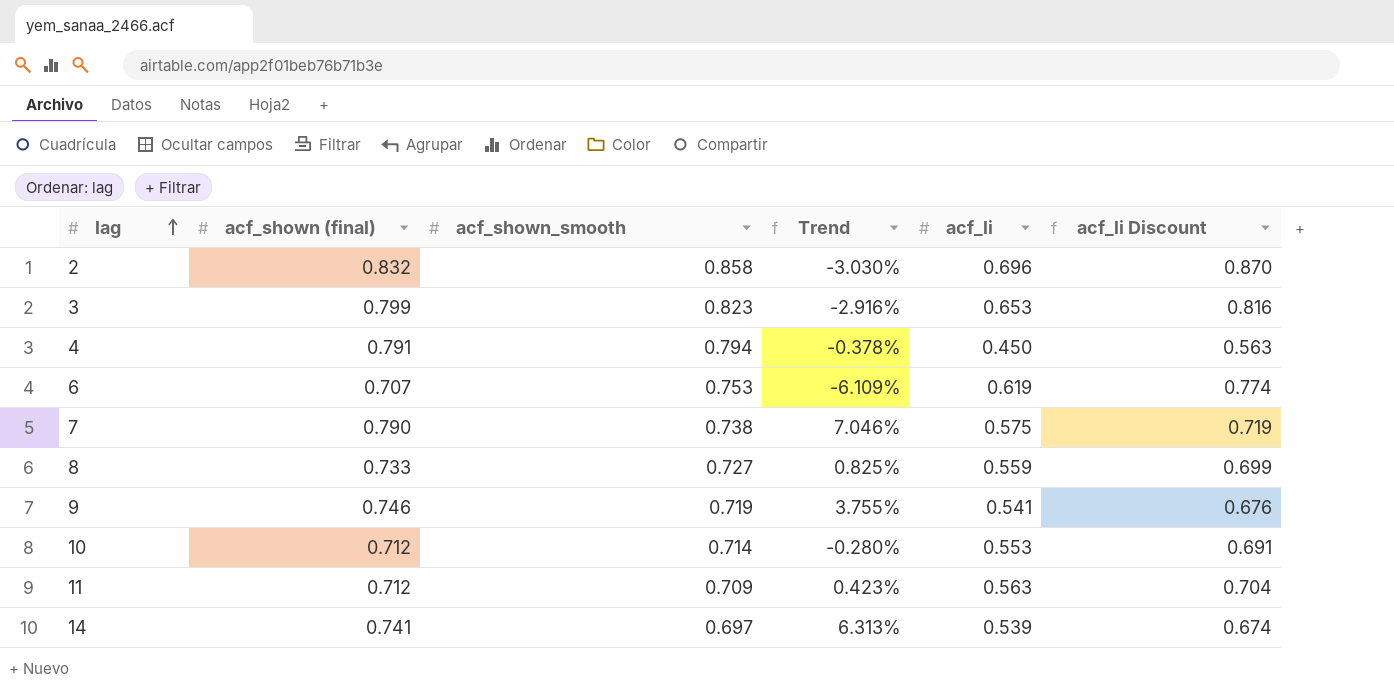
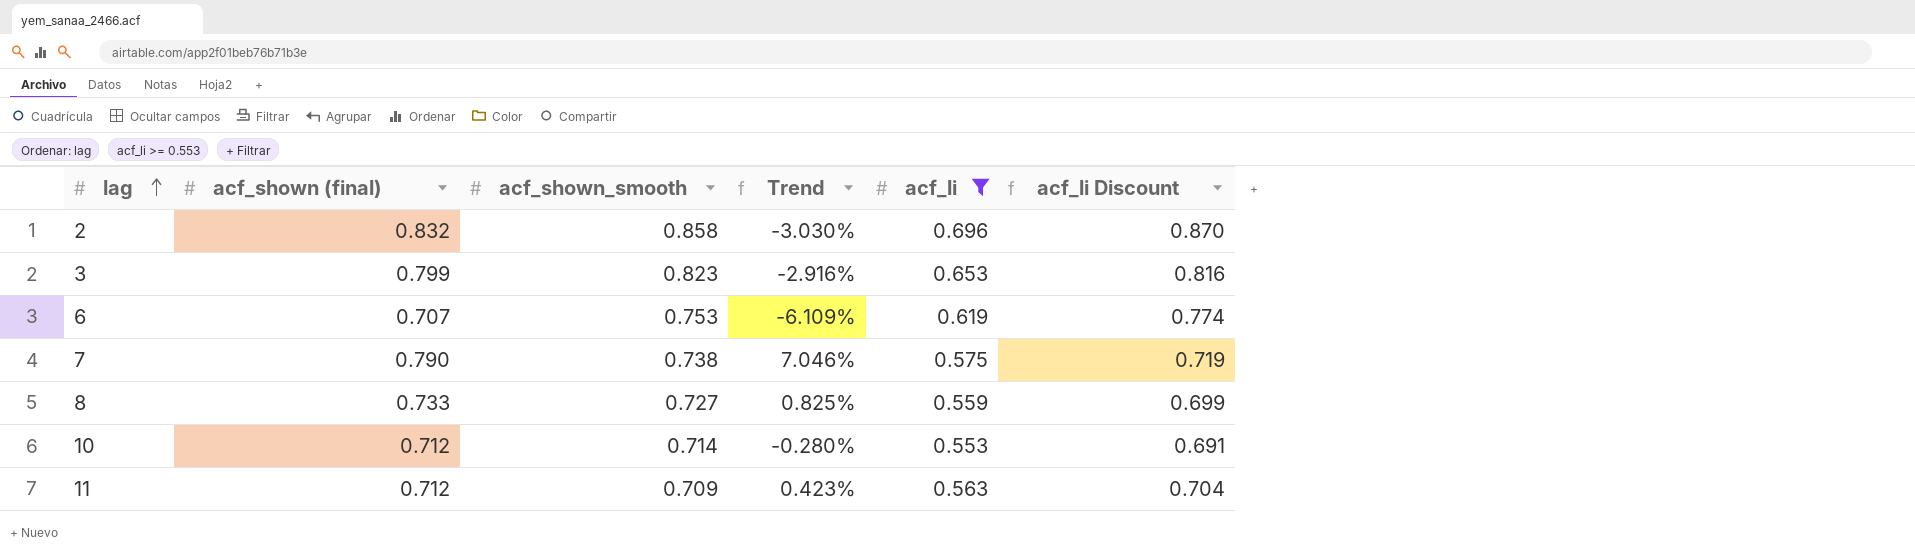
filter: none -> acf_li >= 0.553

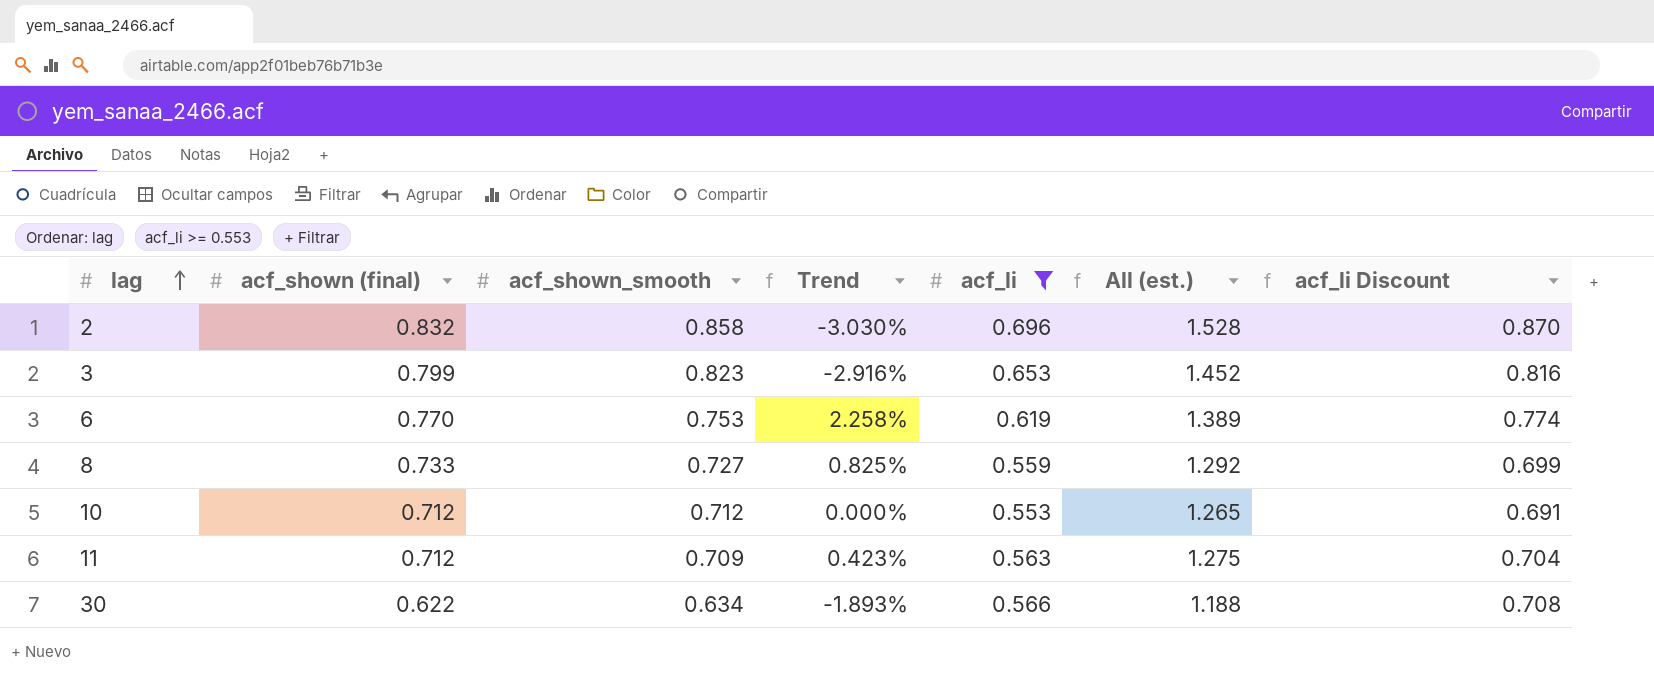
column All (est.) | formula: none -> [acf_shown (final)] + [acf_li]
row 7: 0.790 | 0.738 | 7.046% | 0.575 | 0.719 -> none
6 | acf_shown (final): 0.707 -> 0.770
6 | Trend: -6.109% -> 2.258%
10 | acf_shown_smooth: 0.714 -> 0.712
10 | Trend: -0.280% -> 0.000%
row 30: none -> 0.622 | 0.634 | -1.893% | 0.566 | 1.188 | 0.708

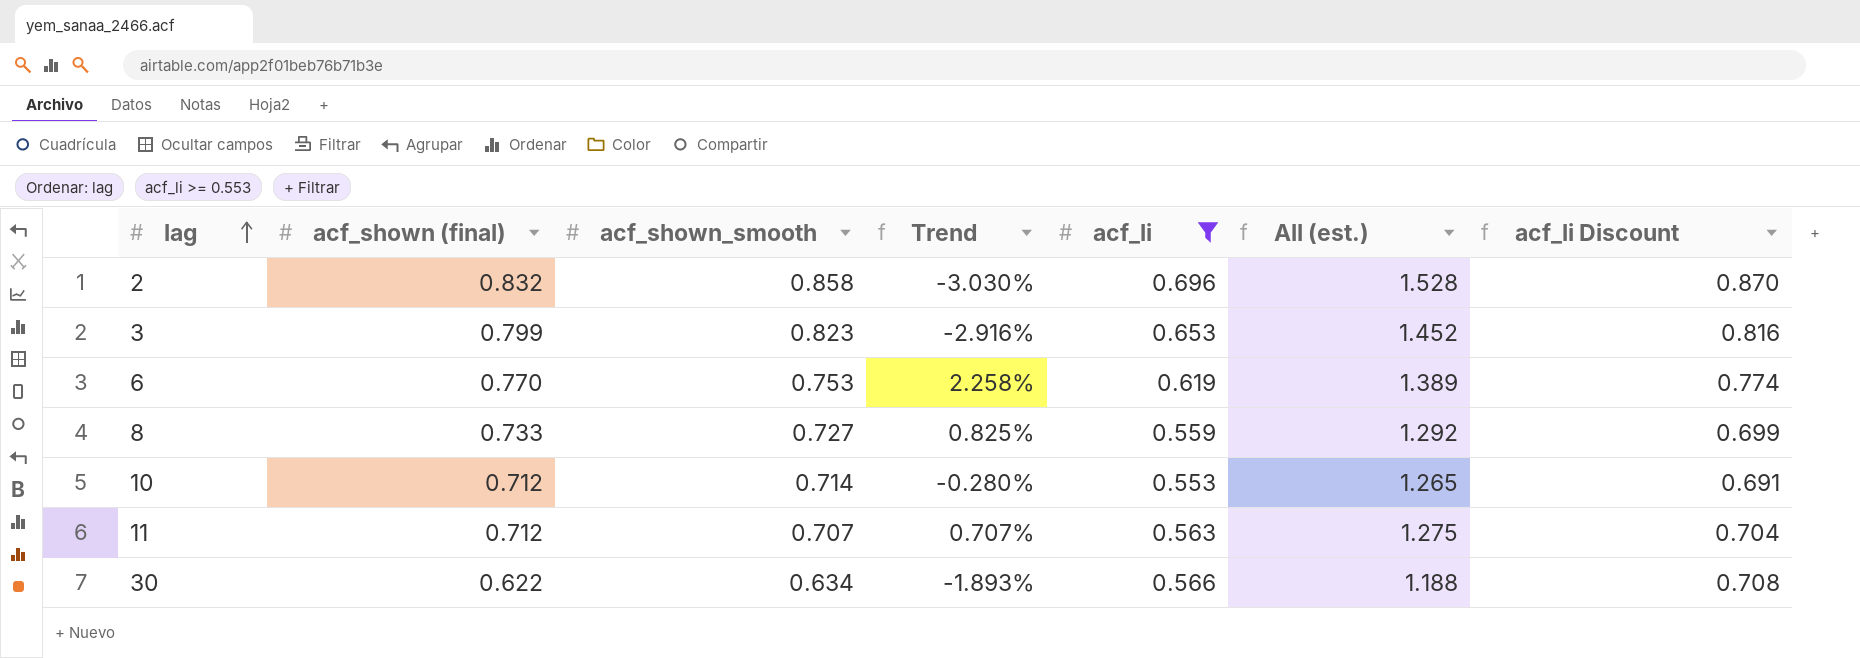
10 | acf_shown_smooth: 0.712 -> 0.714
10 | Trend: 0.000% -> -0.280%
11 | acf_shown_smooth: 0.709 -> 0.707
11 | Trend: 0.423% -> 0.707%

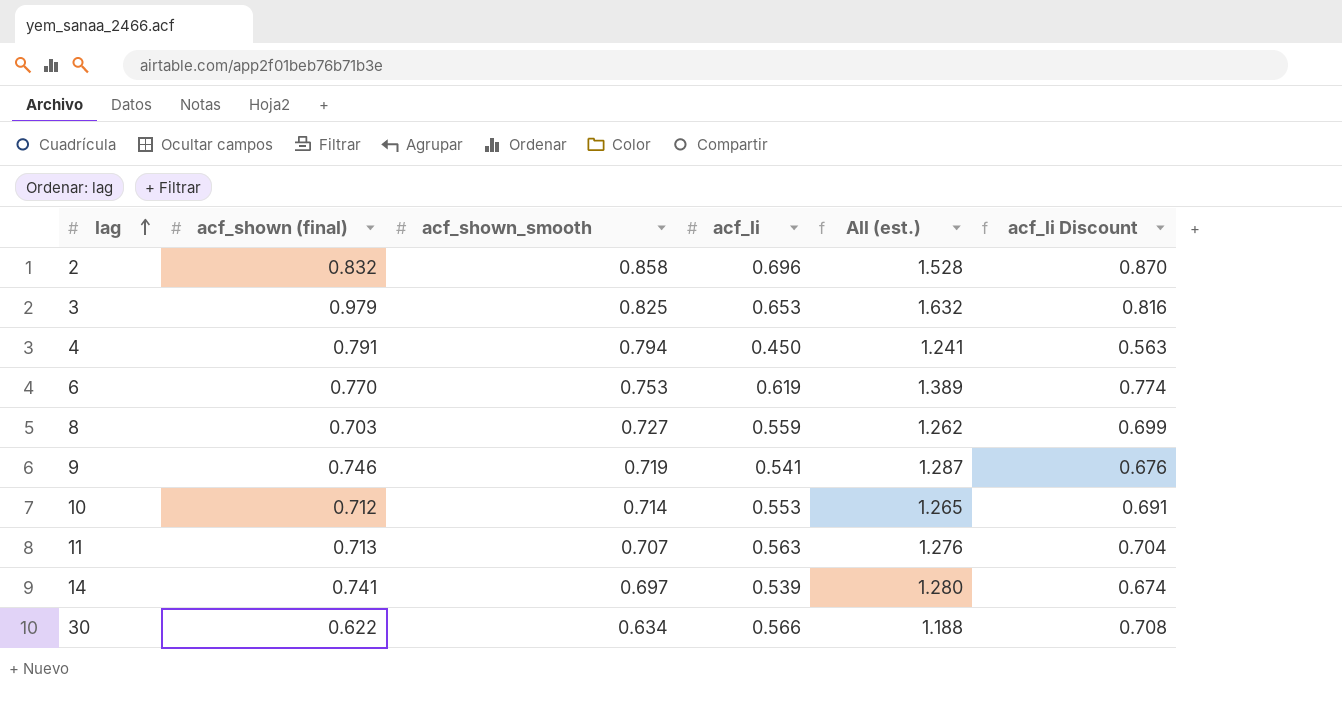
filter: acf_li >= 0.553 -> none
column Trend | formula: ([acf_shown (final)] - [acf_shown_smooth]) / [acf_shown_smooth] -> none
3 | acf_shown (final): 0.799 -> 0.979
3 | acf_shown_smooth: 0.823 -> 0.825
3 | All (est.): 1.452 -> 1.632
8 | acf_shown (final): 0.733 -> 0.703
8 | All (est.): 1.292 -> 1.262
11 | acf_shown (final): 0.712 -> 0.713
11 | All (est.): 1.275 -> 1.276

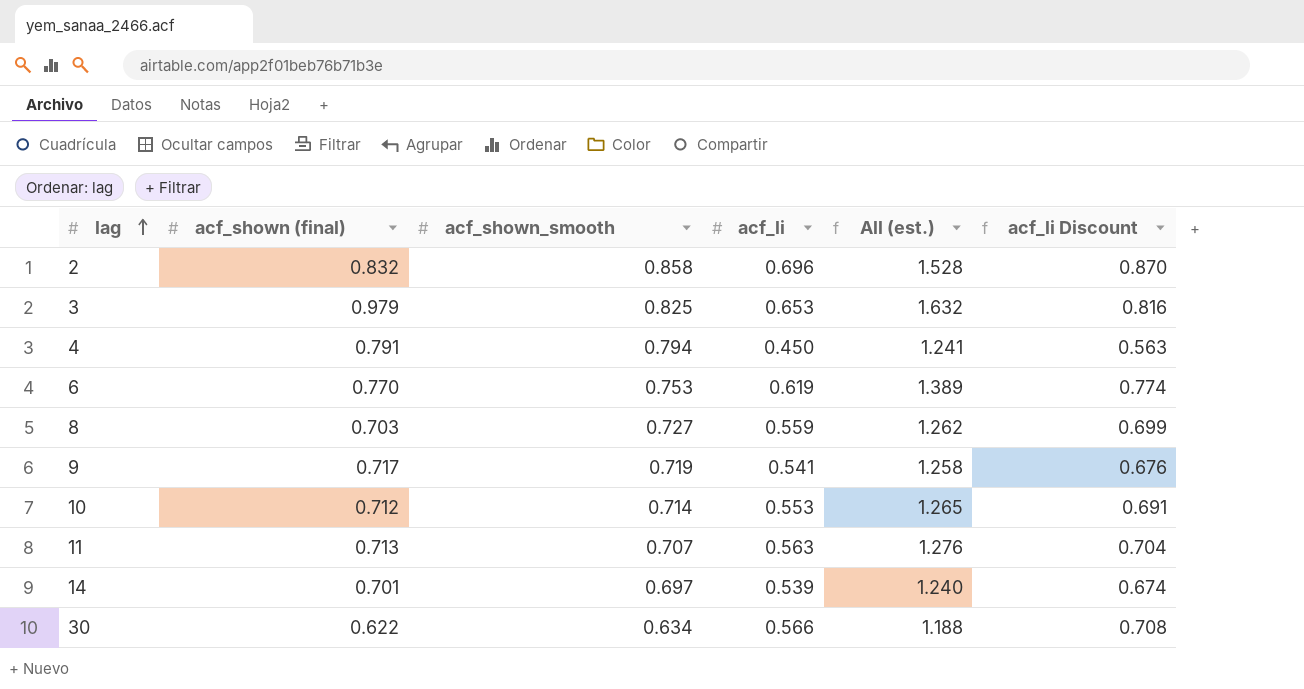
9 | acf_shown (final): 0.746 -> 0.717
9 | All (est.): 1.287 -> 1.258
14 | acf_shown (final): 0.741 -> 0.701
14 | All (est.): 1.280 -> 1.240

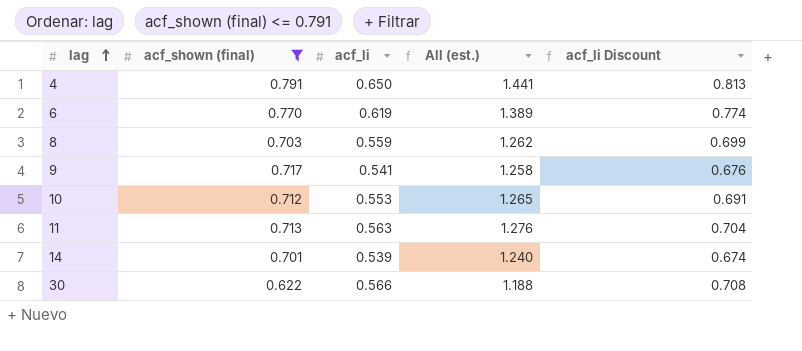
filter: none -> acf_shown (final) <= 0.791
column acf_shown_smooth | position: 3 -> none
4 | acf_li: 0.450 -> 0.650
4 | All (est.): 1.241 -> 1.441
4 | acf_li Discount: 0.563 -> 0.813

